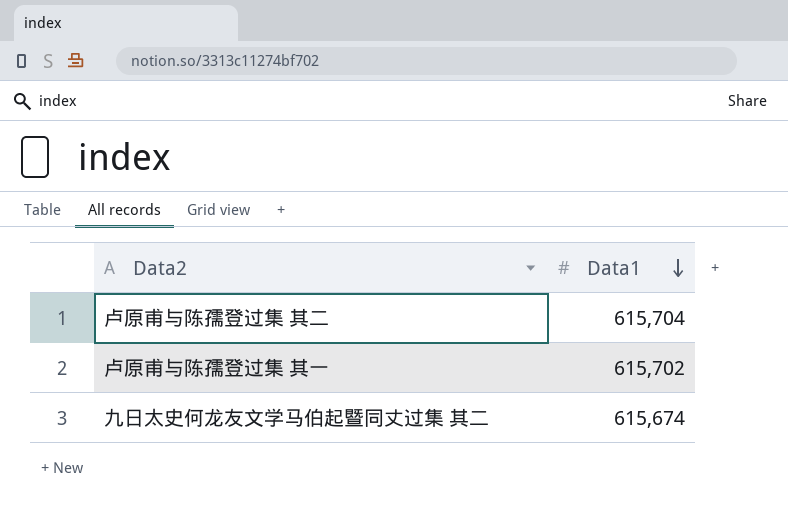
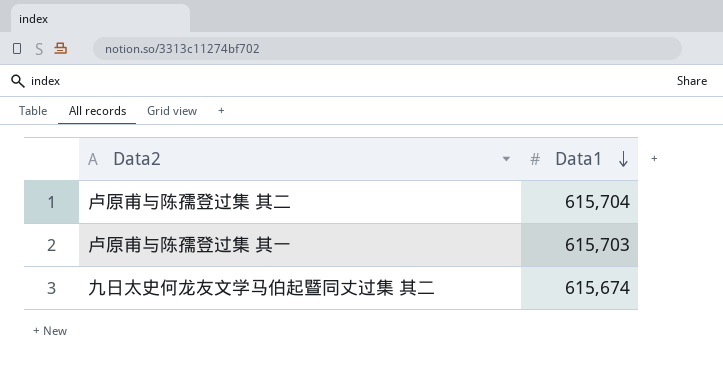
卢原甫与陈孺登过集 其一 | Data1: 615,702 -> 615,703

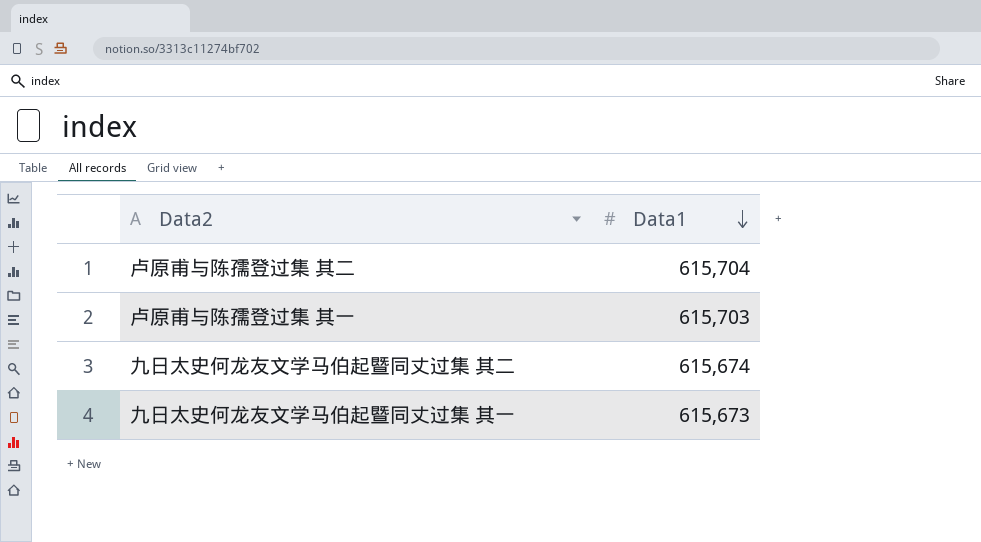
row 九日太史何龙友文学马伯起暨同丈过集 其一: none -> 615,673

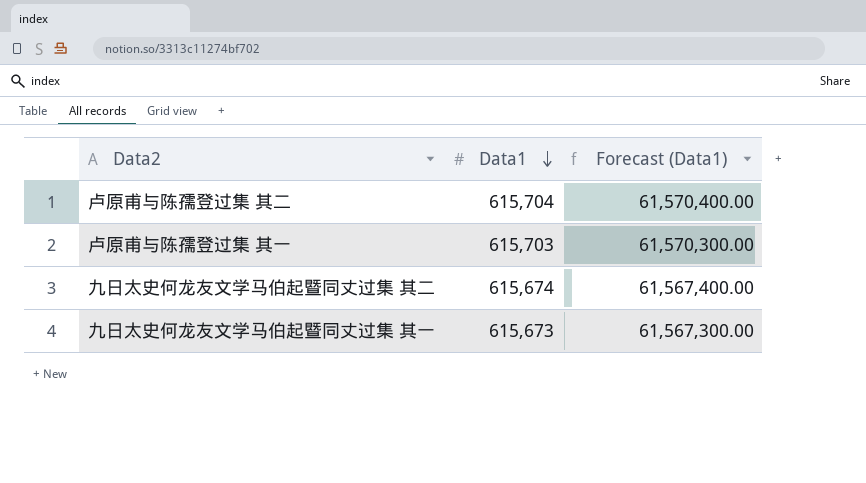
column Forecast (Data1) | formula: none -> [Data1] * 100

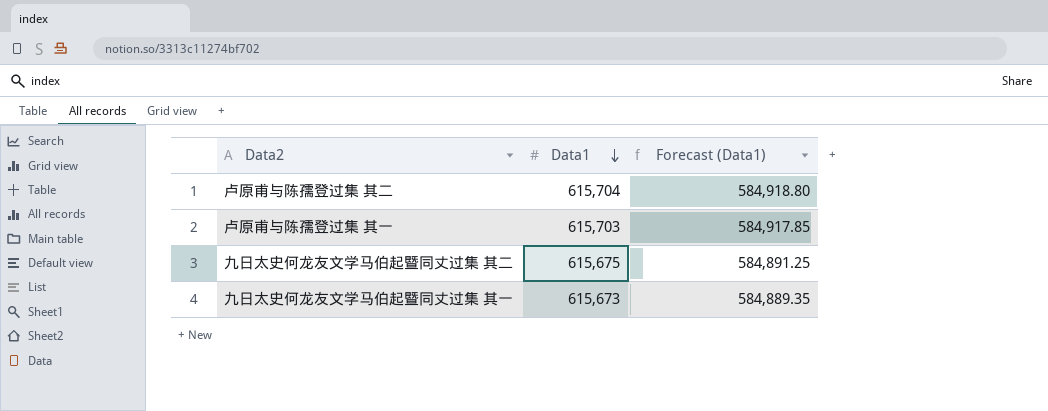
column Forecast (Data1) | formula: [Data1] * 100 -> [Data1] * 0.95
九日太史何龙友文学马伯起暨同丈过集 其二 | Data1: 615,674 -> 615,675

